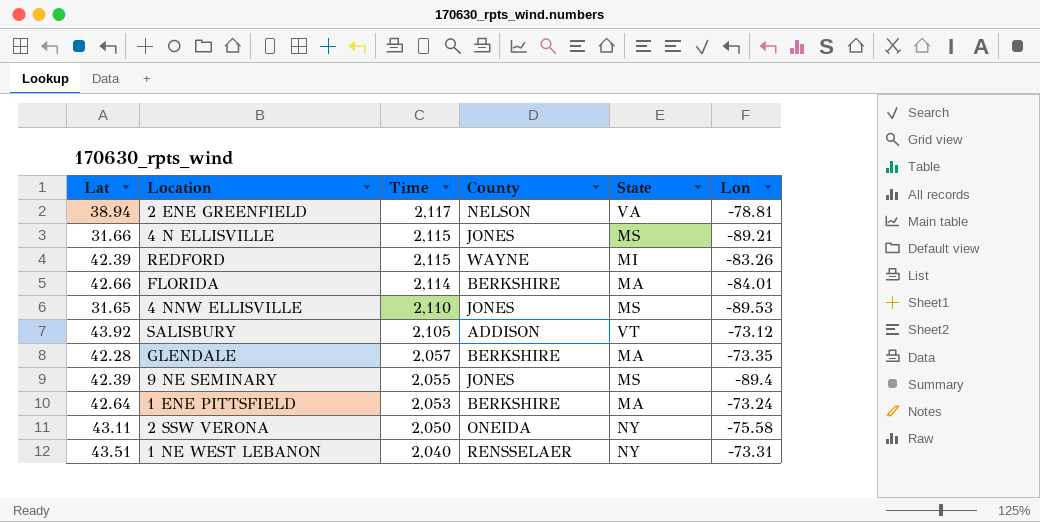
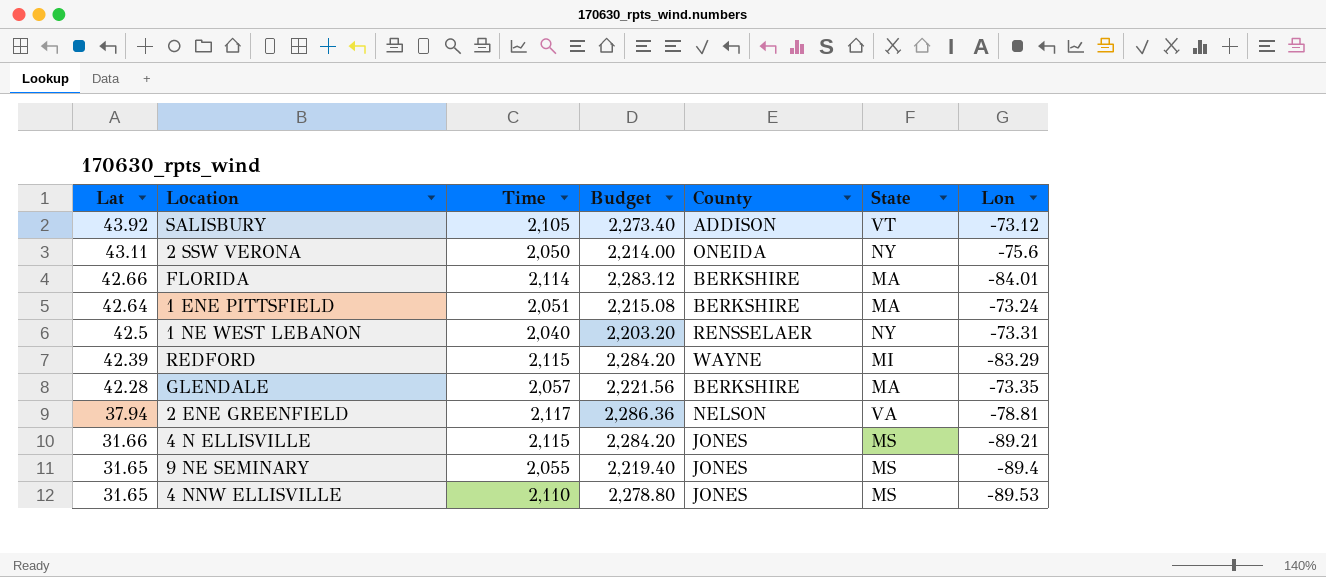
row order: Time descending -> Lat descending
column Budget | formula: none -> [Time] * 1.08
2 SSW VERONA | Lon: -75.58 -> -75.6
1 ENE PITTSFIELD | Time: 2,053 -> 2,051
1 NE WEST LEBANON | Lat: 43.51 -> 42.5
REDFORD | Lon: -83.26 -> -83.29
2 ENE GREENFIELD | Lat: 38.94 -> 37.94
9 NE SEMINARY | Lat: 42.39 -> 31.65

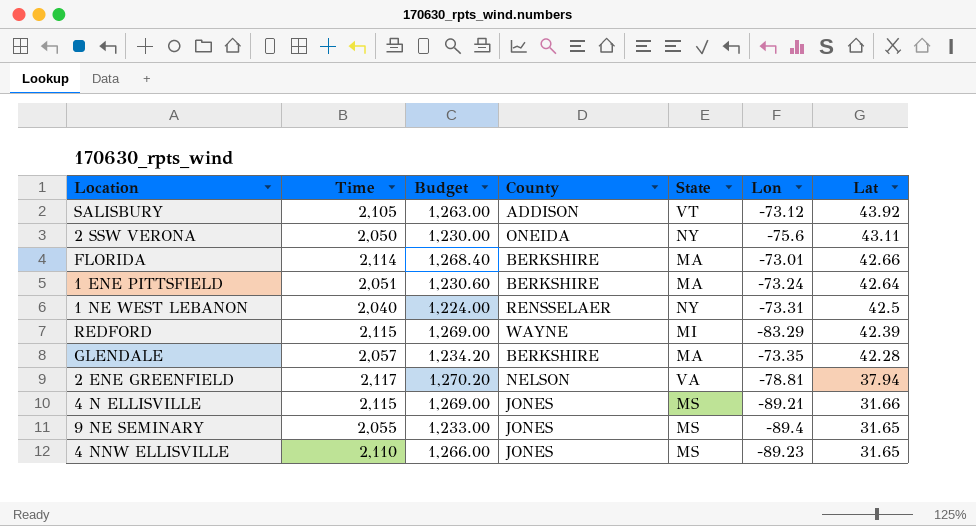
column Budget | formula: [Time] * 1.08 -> [Time] * 0.6
column Lat | position: 1 -> 7
FLORIDA | Lon: -84.01 -> -73.01
4 NNW ELLISVILLE | Lon: -89.53 -> -89.23

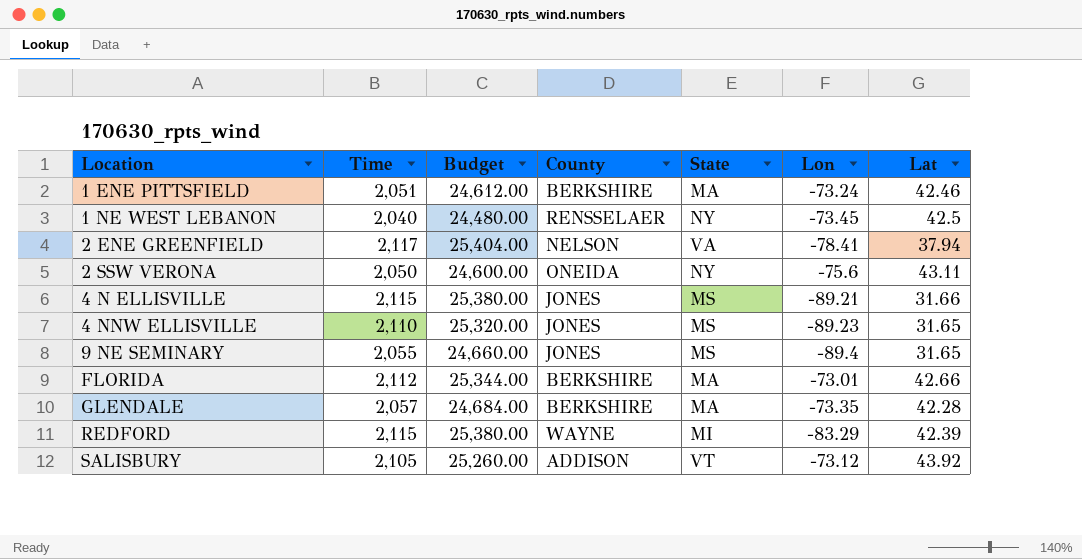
row order: Lat descending -> Location ascending
column Budget | formula: [Time] * 0.6 -> [Time] * 12
1 ENE PITTSFIELD | Lat: 42.64 -> 42.46
1 NE WEST LEBANON | Lon: -73.31 -> -73.45
2 ENE GREENFIELD | Lon: -78.81 -> -78.41
FLORIDA | Time: 2,114 -> 2,112

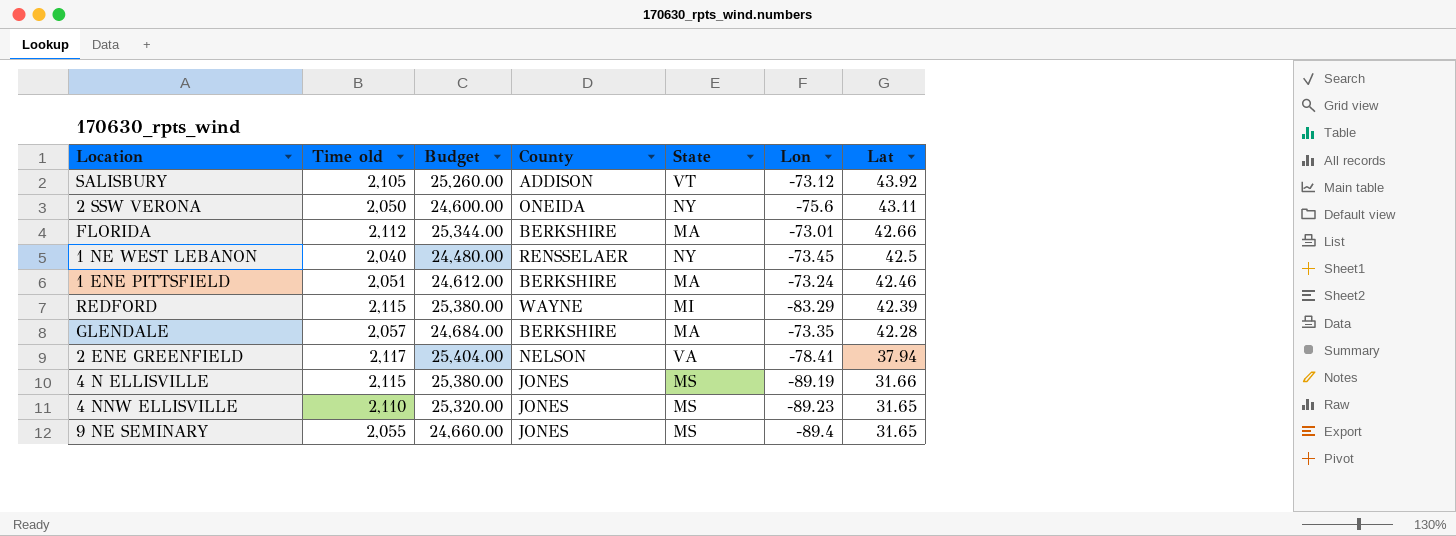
row order: Location ascending -> Lat descending
column name: Time -> Time old
4 N ELLISVILLE | Lon: -89.21 -> -89.19

